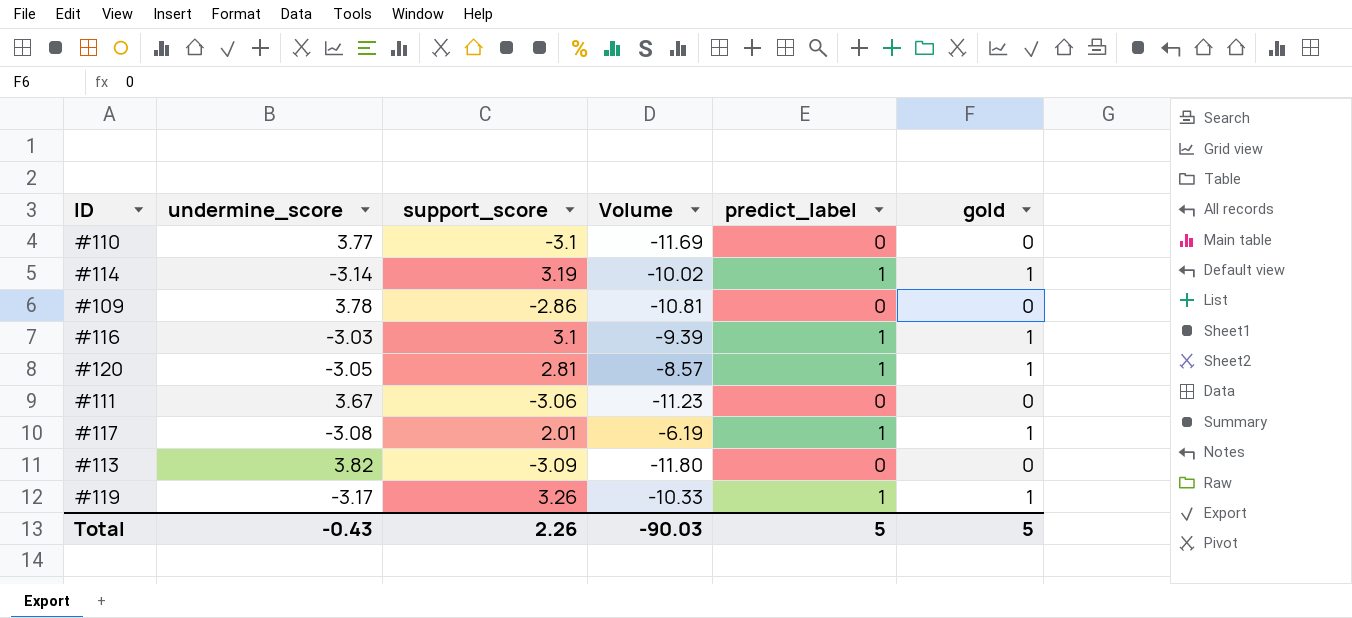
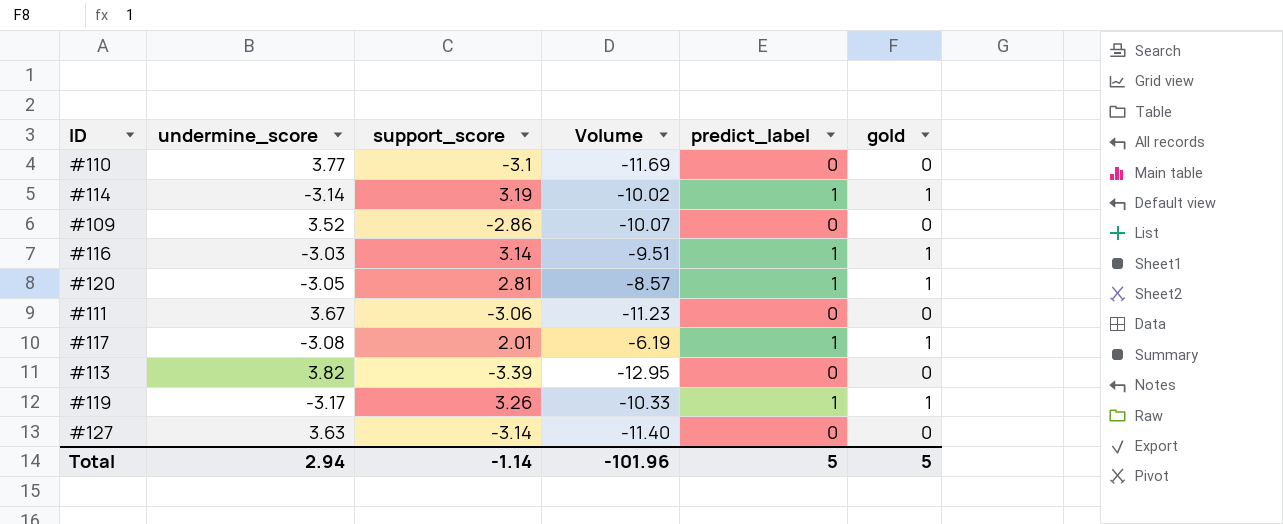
#109 | undermine_score: 3.78 -> 3.52
#109 | Volume: -10.81 -> -10.07
#116 | support_score: 3.1 -> 3.14
#116 | Volume: -9.39 -> -9.51
#113 | support_score: -3.09 -> -3.39
#113 | Volume: -11.80 -> -12.95
row #127: none -> 3.63 | -3.14 | -11.40 | 0 | 0
Total | undermine_score: -0.43 -> 2.94
Total | support_score: 2.26 -> -1.14
Total | Volume: -90.03 -> -101.96

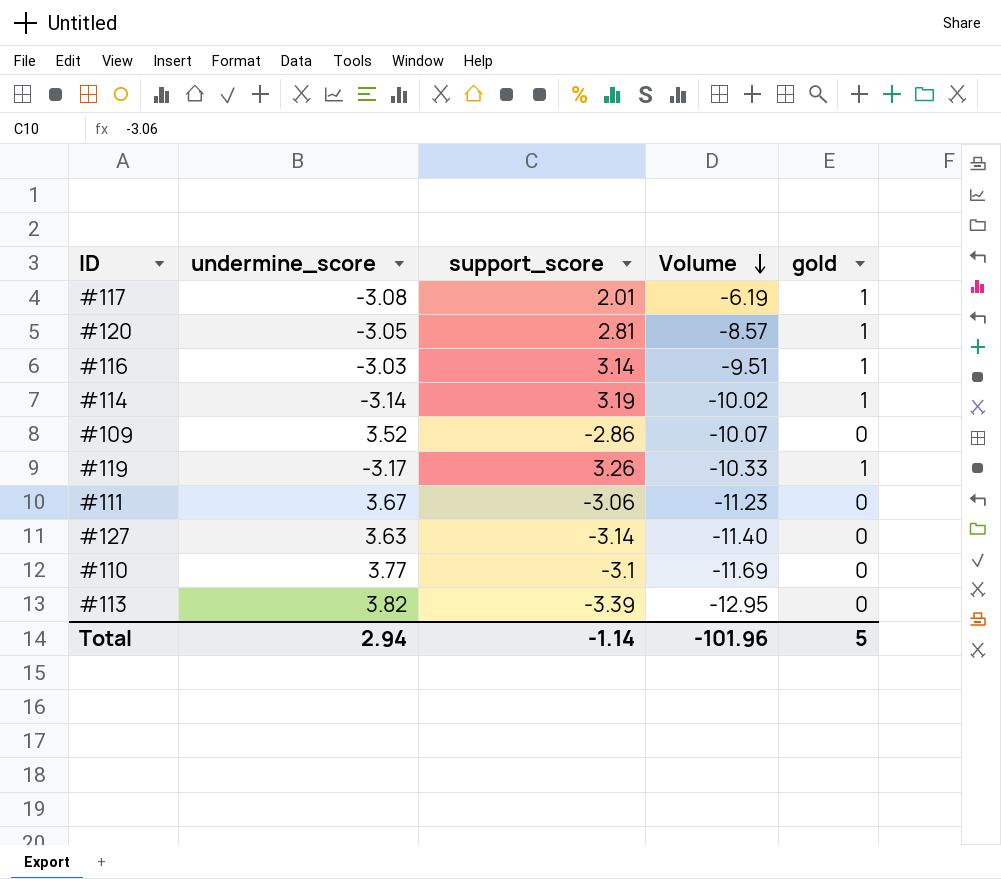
row order: none -> Volume descending
column predict_label | position: 5 -> none

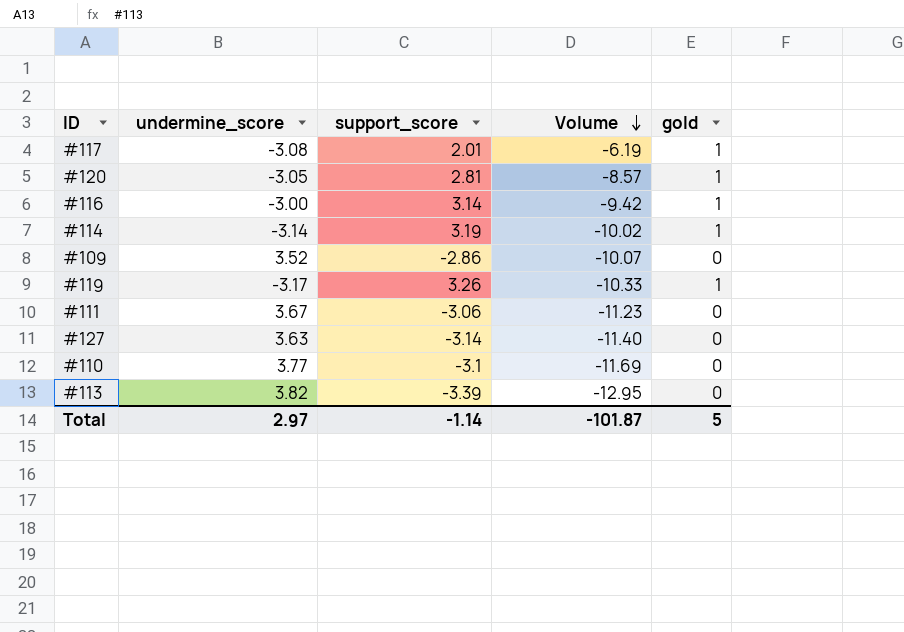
#116 | undermine_score: -3.03 -> -3.00
#116 | Volume: -9.51 -> -9.42
Total | undermine_score: 2.94 -> 2.97
Total | Volume: -101.96 -> -101.87

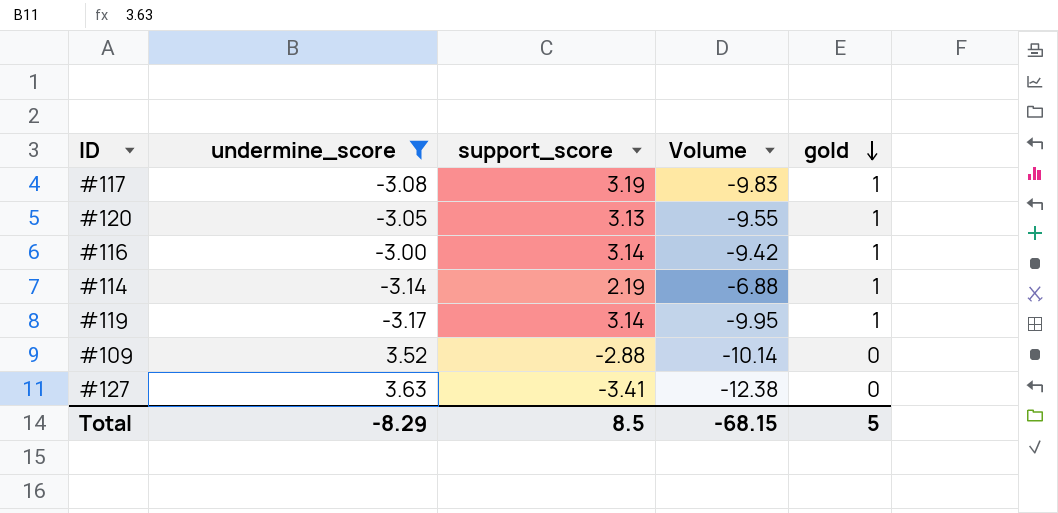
filter: none -> undermine_score <= 3.63
row order: Volume descending -> gold descending
#117 | support_score: 2.01 -> 3.19
#117 | Volume: -6.19 -> -9.83
#120 | support_score: 2.81 -> 3.13
#120 | Volume: -8.57 -> -9.55
#114 | support_score: 3.19 -> 2.19
#114 | Volume: -10.02 -> -6.88
#119 | support_score: 3.26 -> 3.14
#119 | Volume: -10.33 -> -9.95
#109 | support_score: -2.86 -> -2.88
#109 | Volume: -10.07 -> -10.14
#127 | support_score: -3.14 -> -3.41
#127 | Volume: -11.40 -> -12.38
Total | undermine_score: 2.97 -> -8.29
Total | support_score: -1.14 -> 8.5
Total | Volume: -101.87 -> -68.15

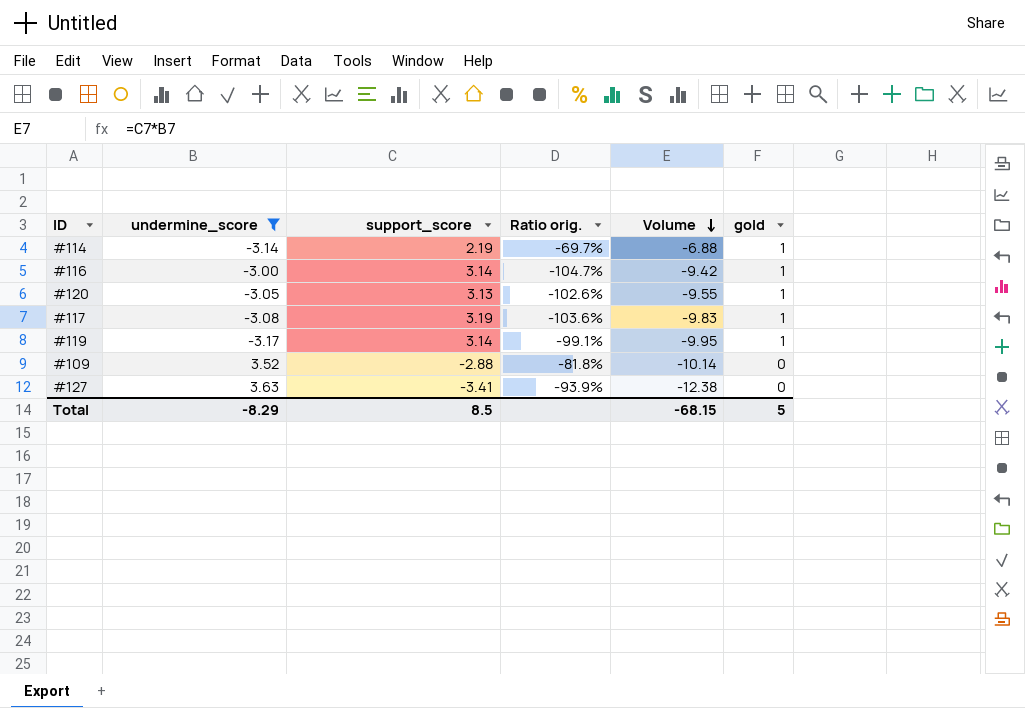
row order: gold descending -> Volume descending
column Ratio orig. | formula: none -> [support_score] / [undermine_score]

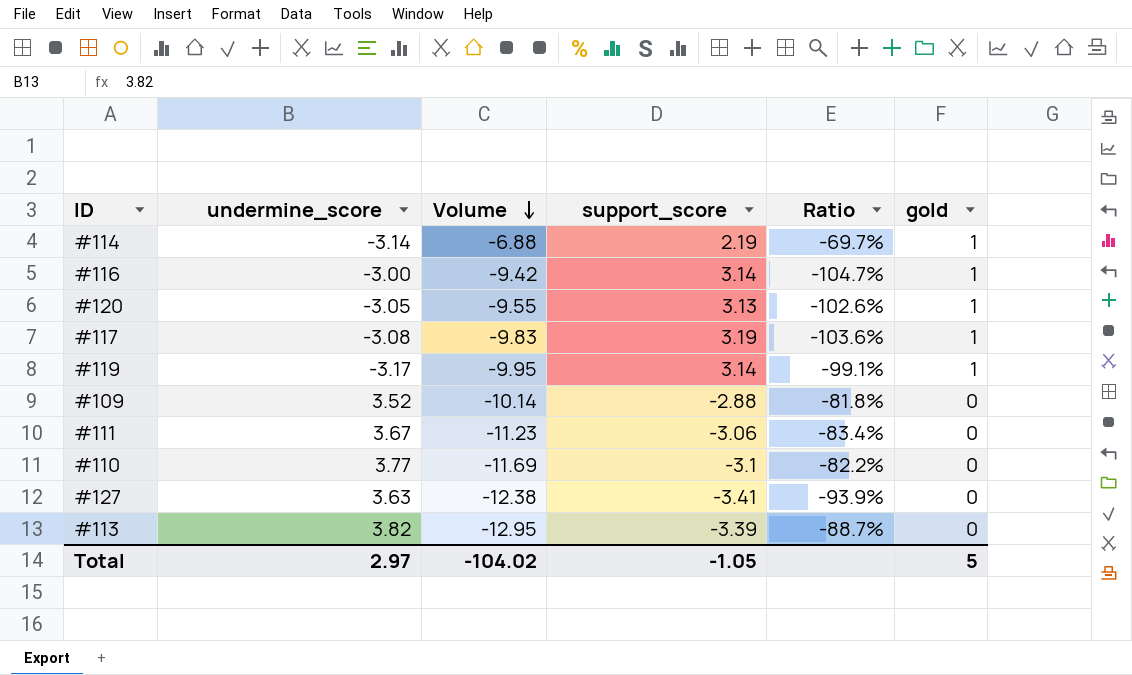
filter: undermine_score <= 3.63 -> none
column Volume | position: 5 -> 3
column name: Ratio orig. -> Ratio
Total | undermine_score: -8.29 -> 2.97
Total | Volume: -68.15 -> -104.02
Total | support_score: 8.5 -> -1.05

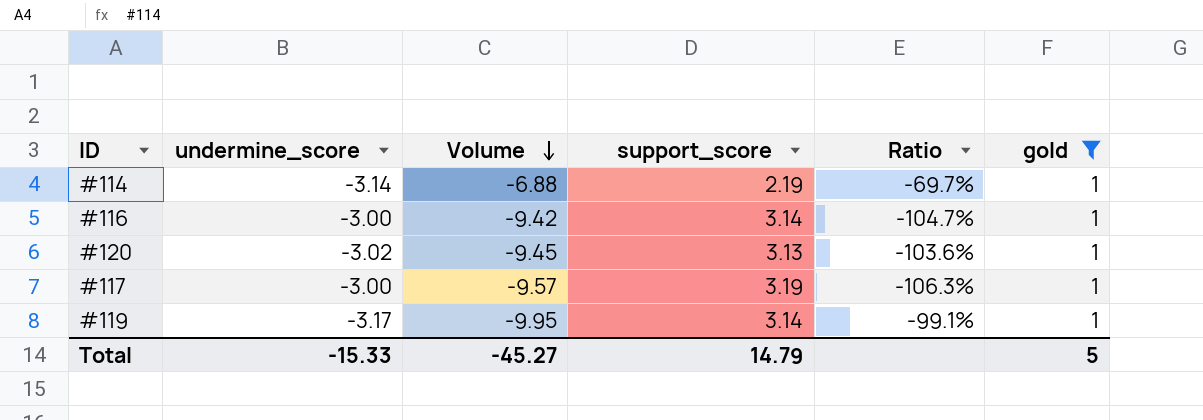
filter: none -> gold = 1
#120 | undermine_score: -3.05 -> -3.02
#120 | Volume: -9.55 -> -9.45
#120 | Ratio: -102.6% -> -103.6%
#117 | undermine_score: -3.08 -> -3.00
#117 | Volume: -9.83 -> -9.57
#117 | Ratio: -103.6% -> -106.3%
Total | undermine_score: 2.97 -> -15.33
Total | Volume: -104.02 -> -45.27
Total | support_score: -1.05 -> 14.79

